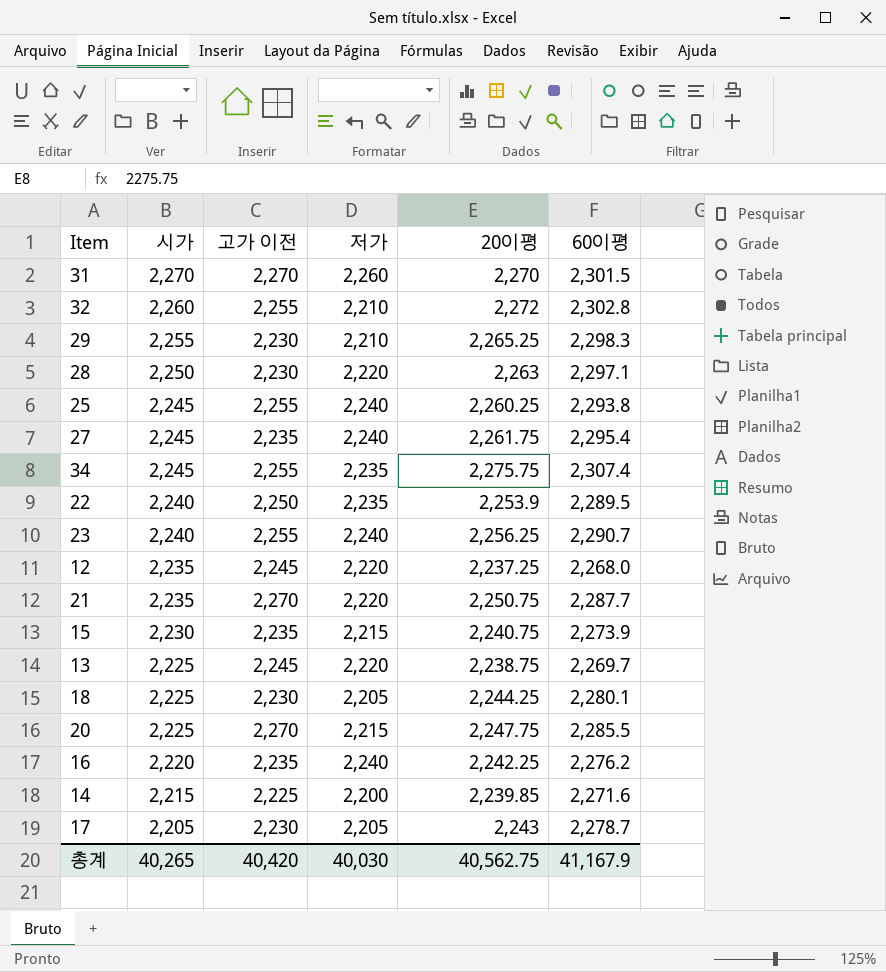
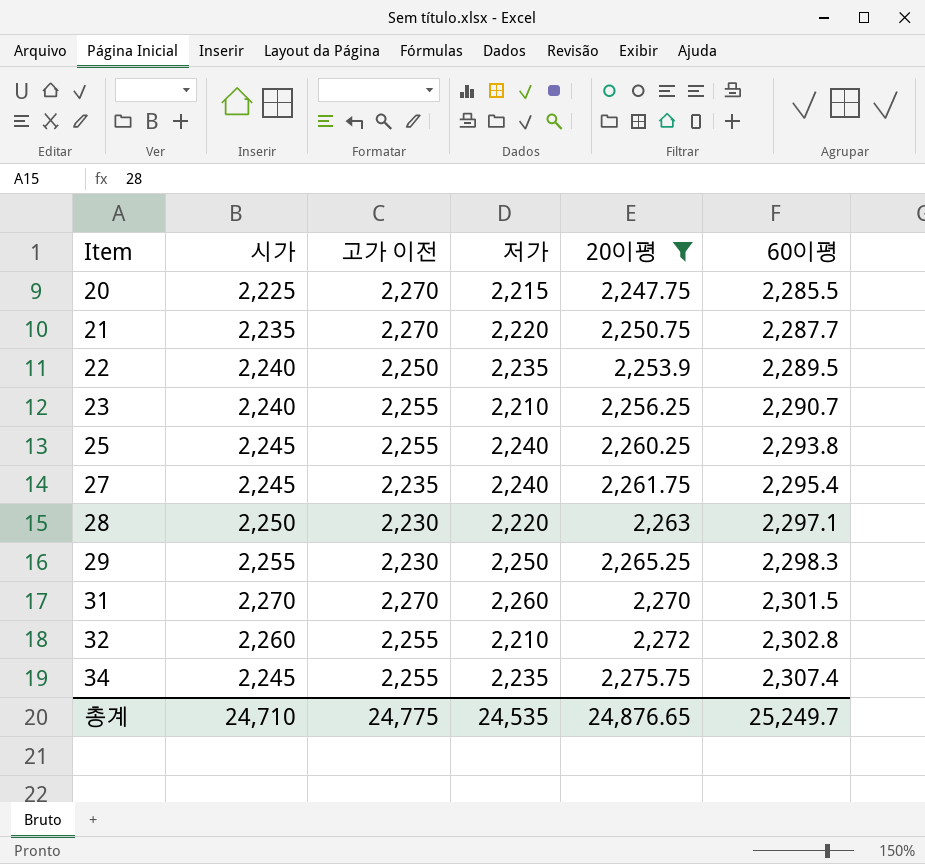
filter: none -> 20이평 >= 2,247.75
row order: 시가 descending -> Item ascending
23 | 저가: 2,240 -> 2,210
29 | 저가: 2,210 -> 2,250
총계 | 시가: 40,265 -> 24,710
총계 | 고가 이전: 40,420 -> 24,775
총계 | 저가: 40,030 -> 24,535
총계 | 20이평: 40,562.75 -> 24,876.65
총계 | 60이평: 41,167.9 -> 25,249.7

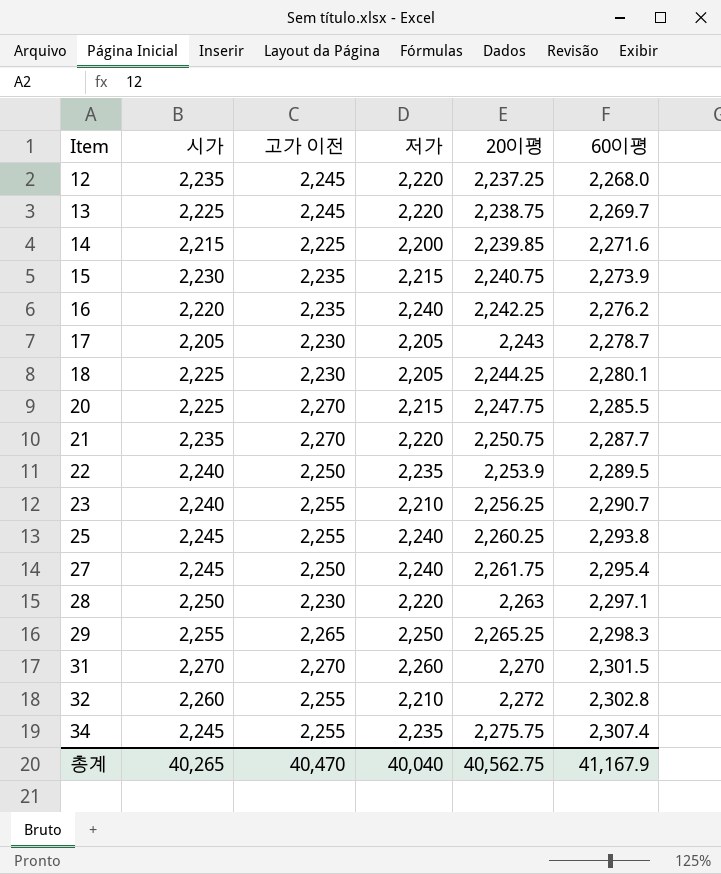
filter: 20이평 >= 2,247.75 -> none
27 | 고가 이전: 2,235 -> 2,250
29 | 고가 이전: 2,230 -> 2,265
총계 | 시가: 24,710 -> 40,265
총계 | 고가 이전: 24,775 -> 40,470
총계 | 저가: 24,535 -> 40,040
총계 | 20이평: 24,876.65 -> 40,562.75
총계 | 60이평: 25,249.7 -> 41,167.9

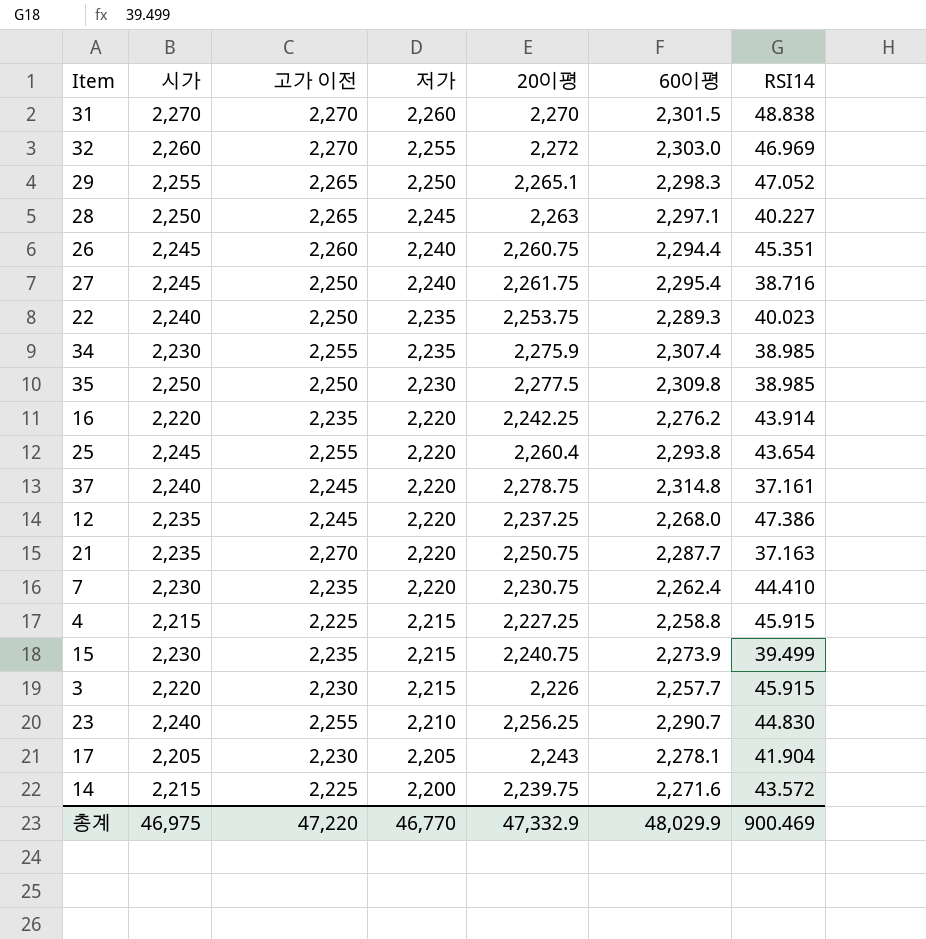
row order: Item ascending -> 저가 descending
column RSI14 | position: none -> 7
row 13: 2,225 | 2,245 | 2,220 | 2,238.75 | 2,269.7 -> none
row 18: 2,225 | 2,230 | 2,205 | 2,244.25 | 2,280.1 -> none
row 20: 2,225 | 2,270 | 2,215 | 2,247.75 | 2,285.5 -> none
32 | 고가 이전: 2,255 -> 2,270
32 | 저가: 2,210 -> 2,255
32 | 60이평: 2,302.8 -> 2,303.0
29 | 20이평: 2,265.25 -> 2,265.1
28 | 고가 이전: 2,230 -> 2,265
28 | 저가: 2,220 -> 2,245
row 26: none -> 2,245 | 2,260 | 2,240 | 2,260.75 | 2,294.4 | 45.351
22 | 20이평: 2,253.9 -> 2,253.75
22 | 60이평: 2,289.5 -> 2,289.3
34 | 시가: 2,245 -> 2,230
34 | 20이평: 2,275.75 -> 2,275.9
row 35: none -> 2,250 | 2,250 | 2,230 | 2,277.5 | 2,309.8 | 38.985
16 | 저가: 2,240 -> 2,220
25 | 저가: 2,240 -> 2,220
25 | 20이평: 2,260.25 -> 2,260.4
row 37: none -> 2,240 | 2,245 | 2,220 | 2,278.75 | 2,314.8 | 37.161
row 7: none -> 2,230 | 2,235 | 2,220 | 2,230.75 | 2,262.4 | 44.410
row 4: none -> 2,215 | 2,225 | 2,215 | 2,227.25 | 2,258.8 | 45.915
row 3: none -> 2,220 | 2,230 | 2,215 | 2,226 | 2,257.7 | 45.915
17 | 60이평: 2,278.7 -> 2,278.1
14 | 20이평: 2,239.85 -> 2,239.75
총계 | 시가: 40,265 -> 46,975
총계 | 고가 이전: 40,470 -> 47,220
총계 | 저가: 40,040 -> 46,770
총계 | 20이평: 40,562.75 -> 47,332.9
총계 | 60이평: 41,167.9 -> 48,029.9

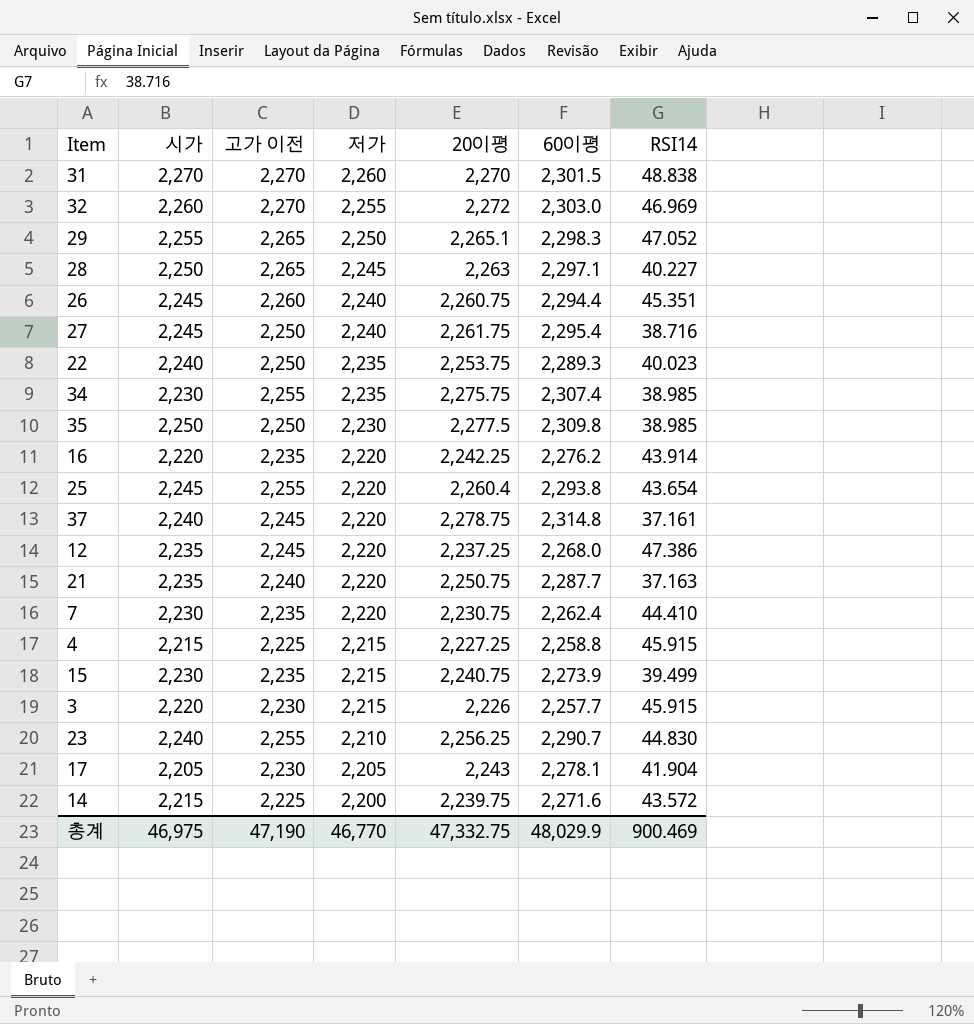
34 | 20이평: 2,275.9 -> 2,275.75
21 | 고가 이전: 2,270 -> 2,240
총계 | 고가 이전: 47,220 -> 47,190
총계 | 20이평: 47,332.9 -> 47,332.75

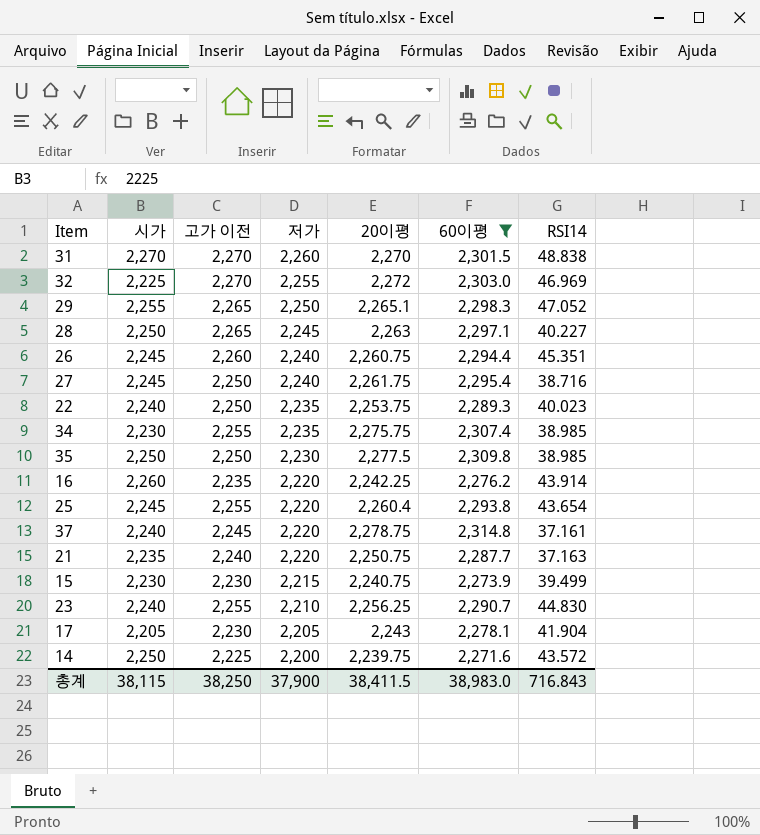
filter: none -> 60이평 >= 2,271.6
32 | 시가: 2,260 -> 2,225
16 | 시가: 2,220 -> 2,260
15 | 고가 이전: 2,235 -> 2,230
14 | 시가: 2,215 -> 2,250
총계 | 시가: 46,975 -> 38,115
총계 | 고가 이전: 47,190 -> 38,250
총계 | 저가: 46,770 -> 37,900
총계 | 20이평: 47,332.75 -> 38,411.5
총계 | 60이평: 48,029.9 -> 38,983.0
총계 | RSI14: 900.469 -> 716.843

